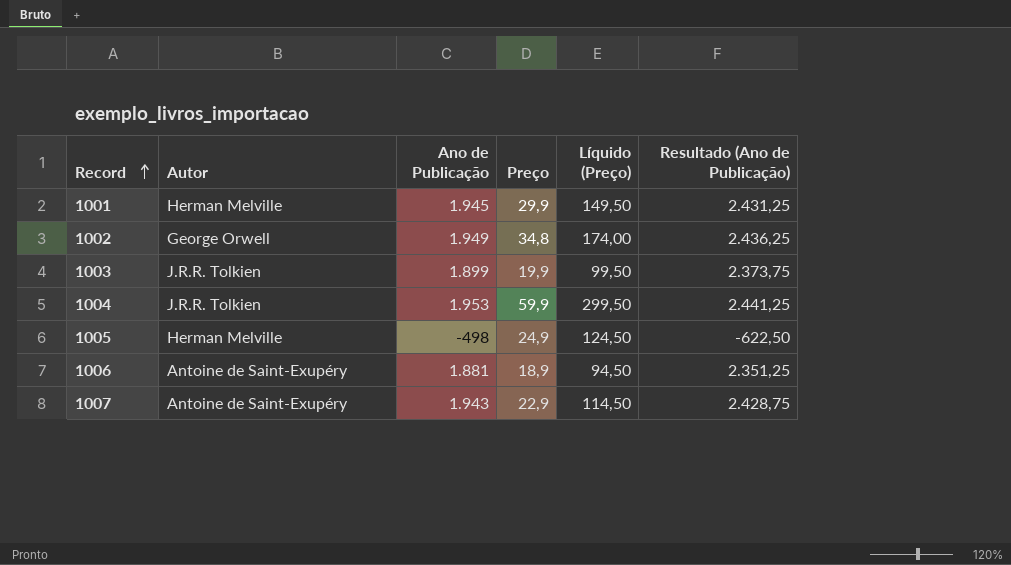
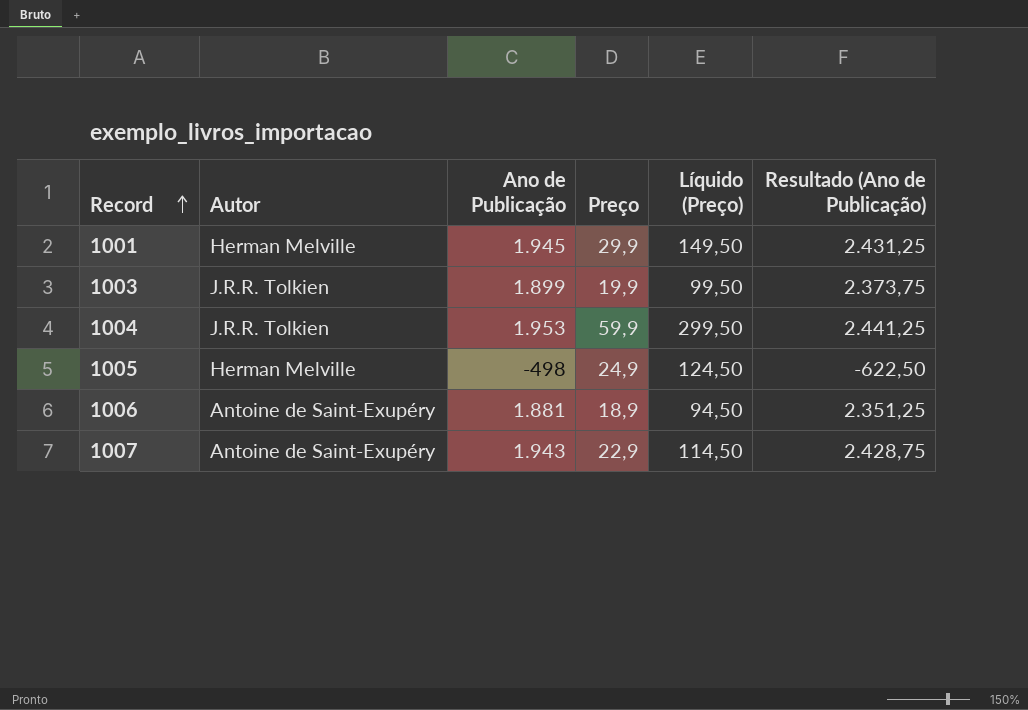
row 1002: George Orwell | 1.949 | 34,8 | 174,00 | 2.436,25 -> none

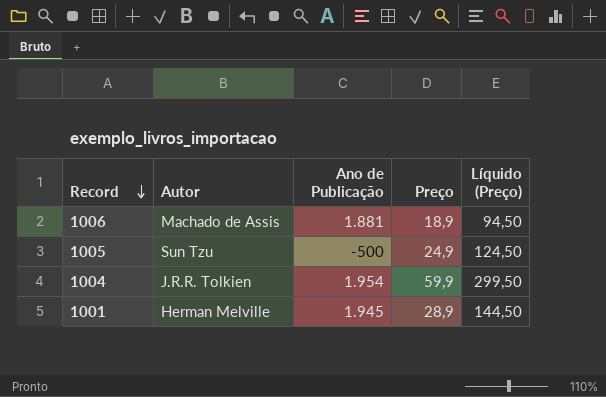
row order: Record ascending -> Record descending
column Resultado (Ano de Publicação) | formula: [Ano de Publicação] * 1,25 -> none
row 1003: J.R.R. Tolkien | 1.899 | 19,9 | 99,50 | 2.373,75 -> none
row 1007: Antoine de Saint-Exupéry | 1.943 | 22,9 | 114,50 | 2.428,75 -> none
1006 | Autor: Antoine de Saint-Exupéry -> Machado de Assis
1005 | Autor: Herman Melville -> Sun Tzu
1005 | Ano de Publicação: -498 -> -500
1004 | Ano de Publicação: 1.953 -> 1.954
1001 | Preço: 29,9 -> 28,9
1001 | Líquido (Preço): 149,50 -> 144,50

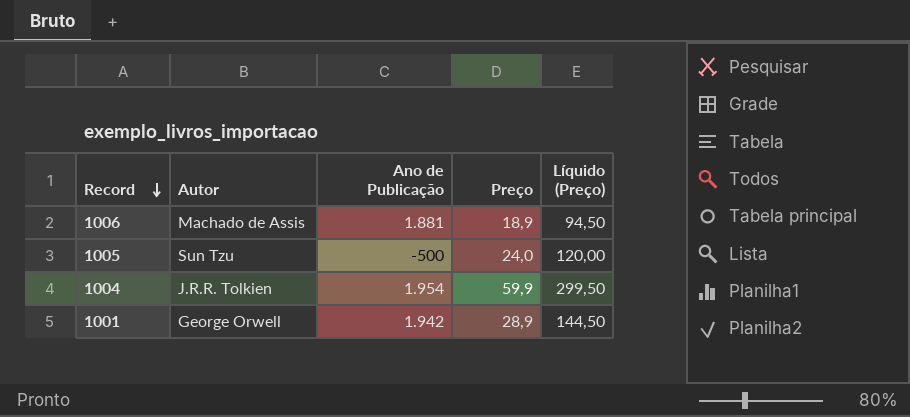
1005 | Preço: 24,9 -> 24,0
1005 | Líquido (Preço): 124,50 -> 120,00
1001 | Autor: Herman Melville -> George Orwell
1001 | Ano de Publicação: 1.945 -> 1.942

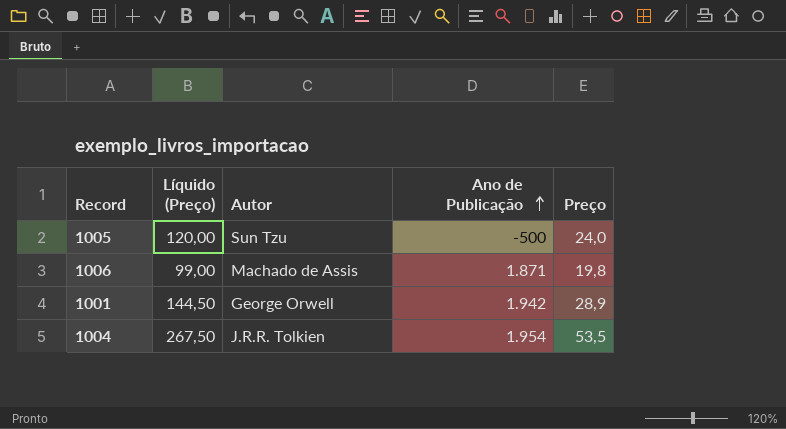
row order: Record descending -> Ano de Publicação ascending
column Líquido (Preço) | position: 5 -> 2
1006 | Líquido (Preço): 94,50 -> 99,00
1006 | Ano de Publicação: 1.881 -> 1.871
1006 | Preço: 18,9 -> 19,8
1004 | Líquido (Preço): 299,50 -> 267,50
1004 | Preço: 59,9 -> 53,5

